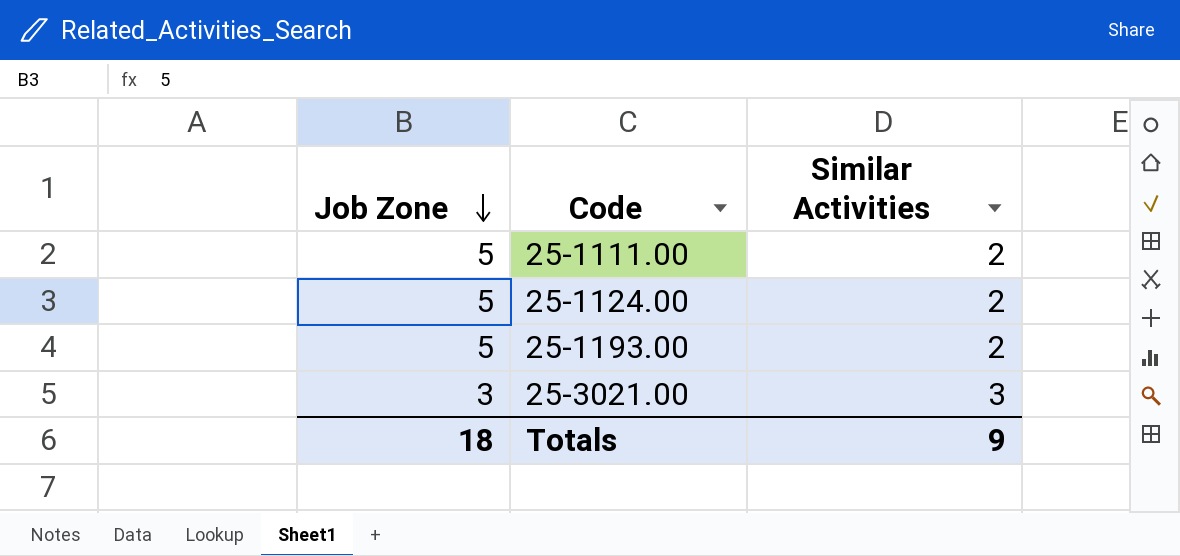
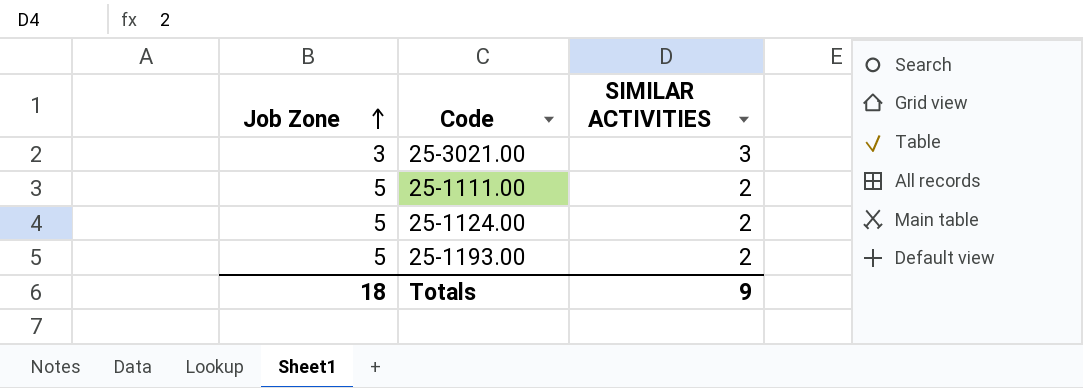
row order: Job Zone descending -> Job Zone ascending
column name: Similar Activities -> SIMILAR ACTIVITIES

